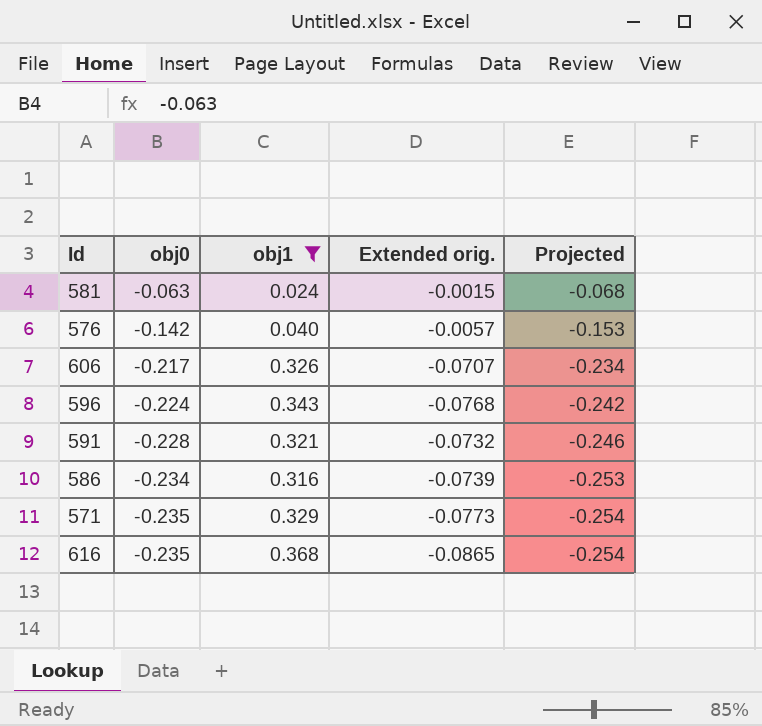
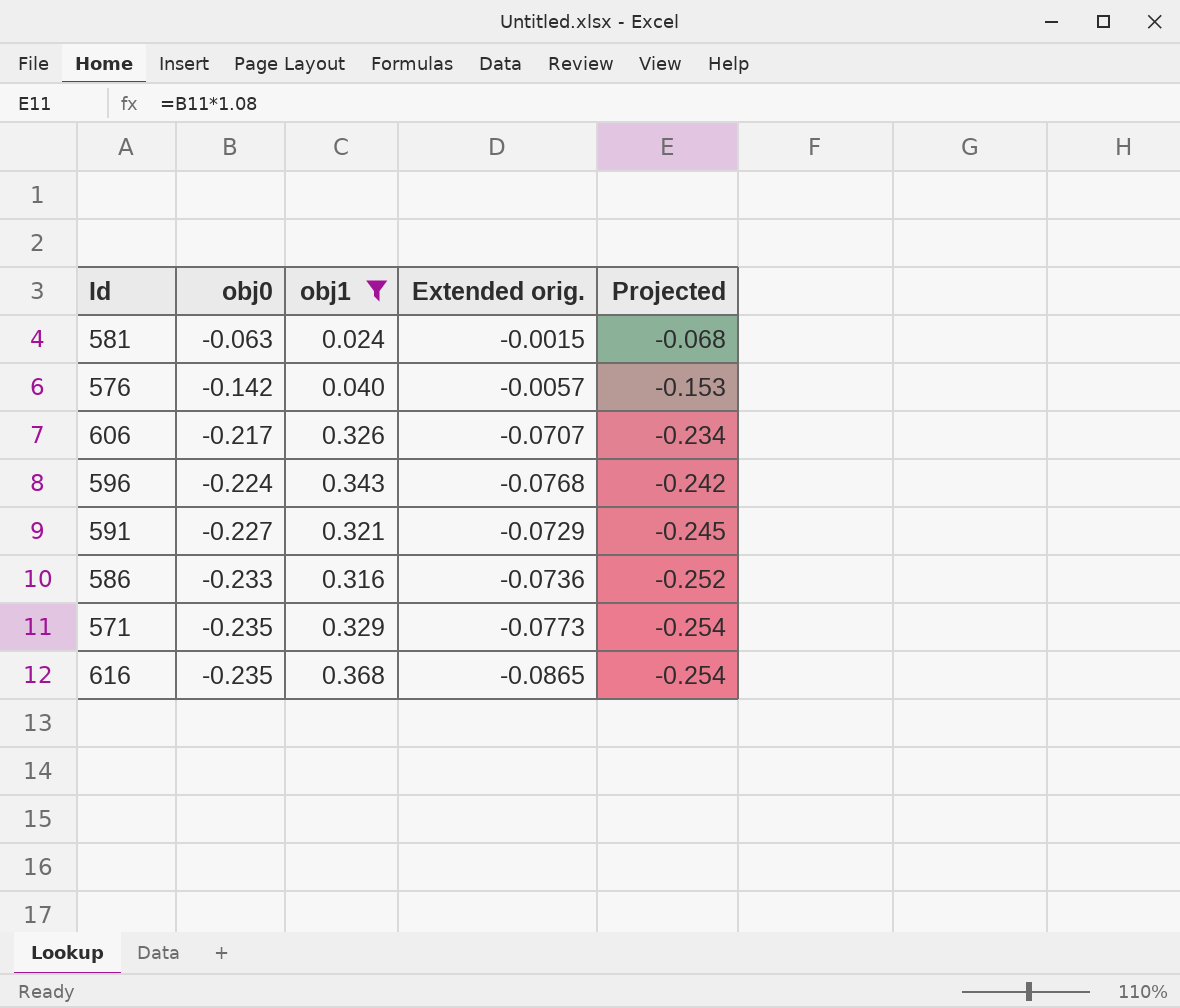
591 | obj0: -0.228 -> -0.227
591 | Extended orig.: -0.0732 -> -0.0729
591 | Projected: -0.246 -> -0.245
586 | obj0: -0.234 -> -0.233
586 | Extended orig.: -0.0739 -> -0.0736
586 | Projected: -0.253 -> -0.252

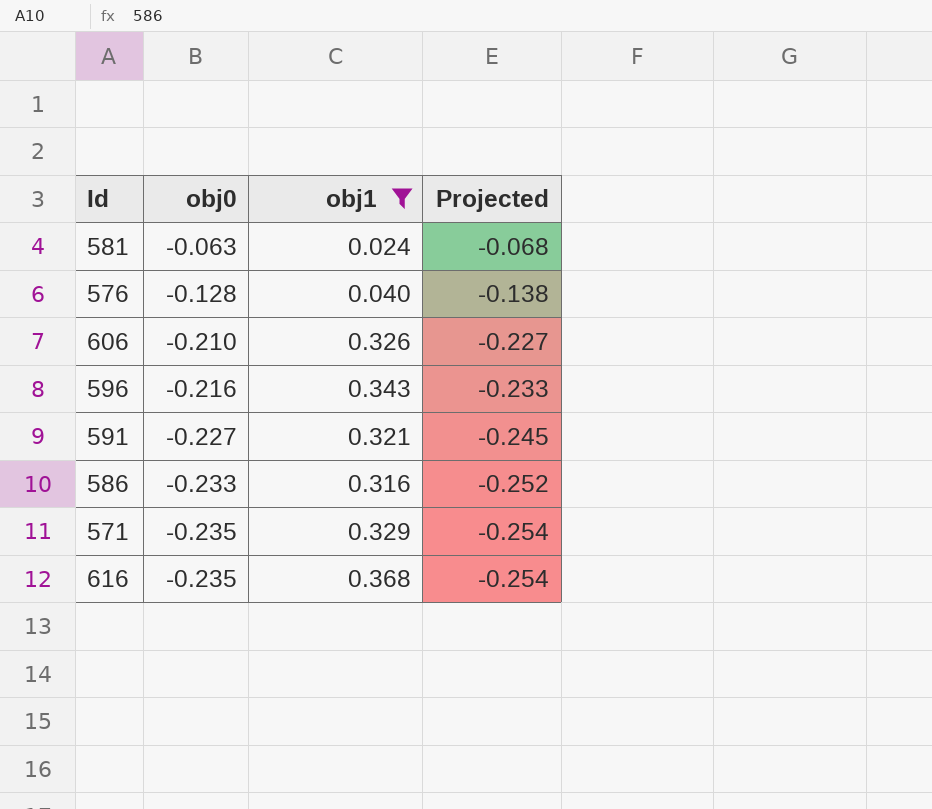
column Extended orig. | formula: [obj0] * [obj1] -> none
576 | obj0: -0.142 -> -0.128
576 | Projected: -0.153 -> -0.138
606 | obj0: -0.217 -> -0.210
606 | Projected: -0.234 -> -0.227
596 | obj0: -0.224 -> -0.216
596 | Projected: -0.242 -> -0.233

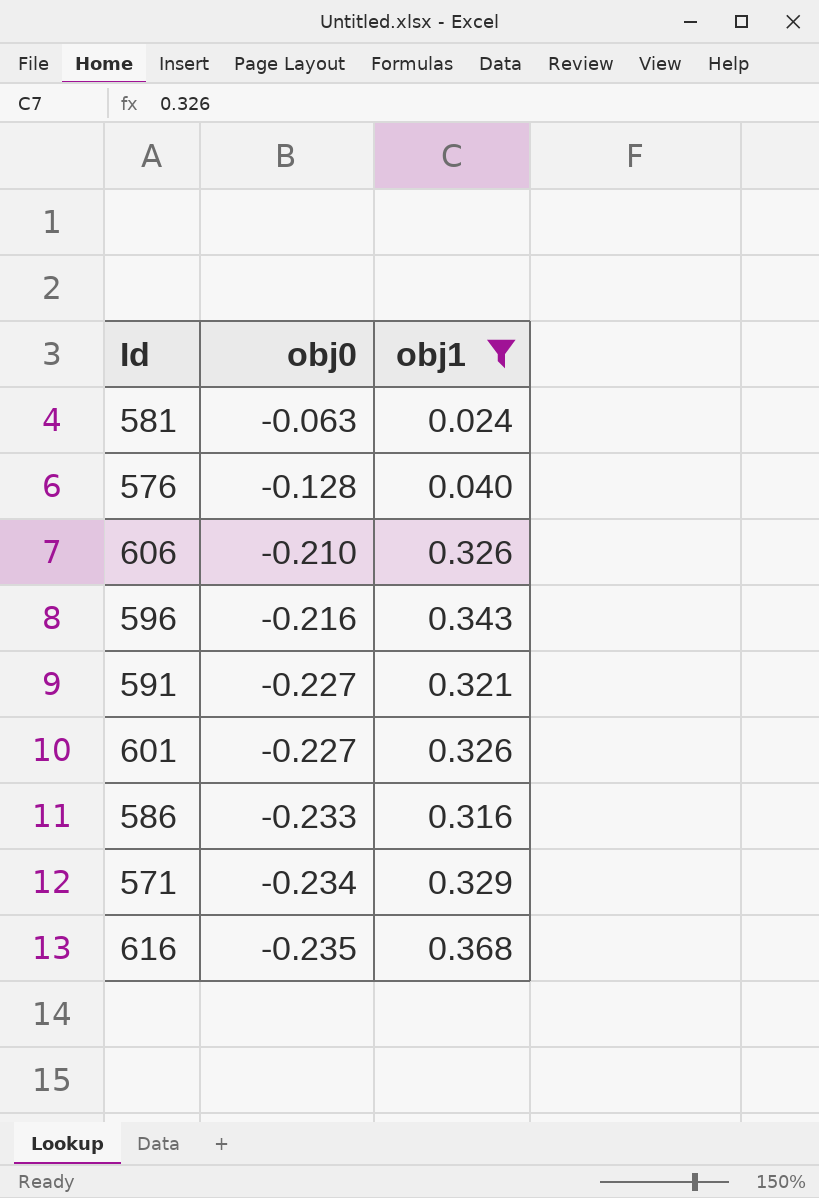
column Projected | formula: [obj0] * 1.08 -> none
row 601: none -> -0.227 | 0.326
571 | obj0: -0.235 -> -0.234

